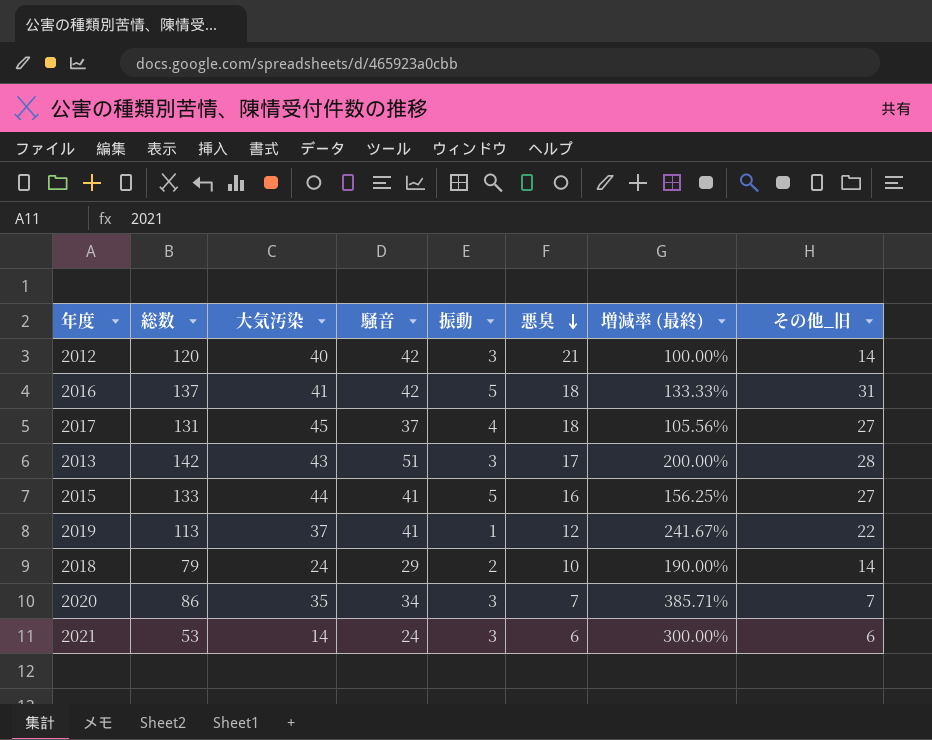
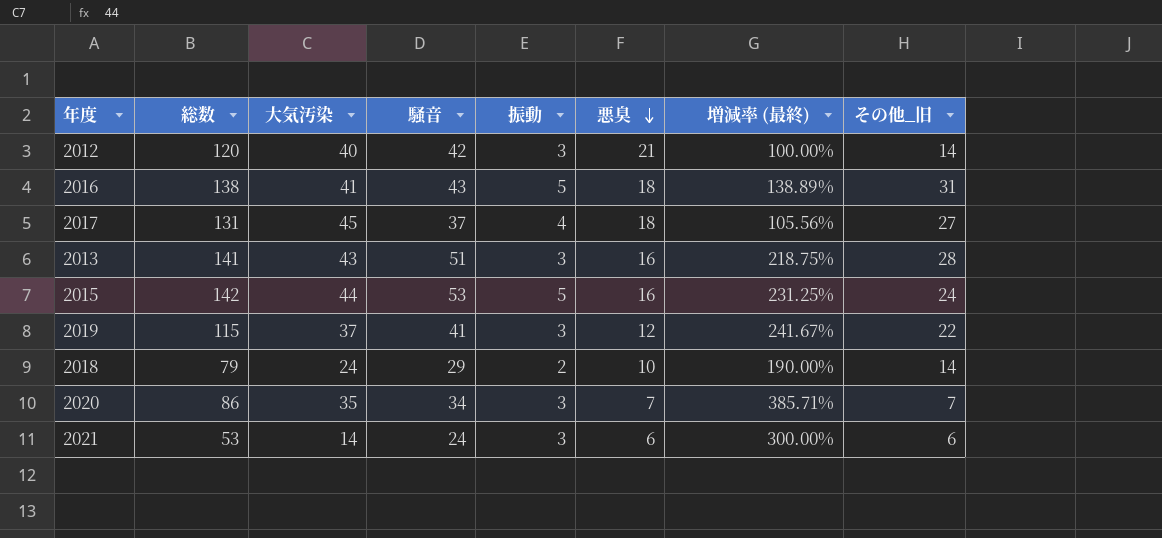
2016 | 総数: 137 -> 138
2016 | 騒音: 42 -> 43
2016 | 増減率 (最終): 133.33% -> 138.89%
2013 | 総数: 142 -> 141
2013 | 悪臭: 17 -> 16
2013 | 増減率 (最終): 200.00% -> 218.75%
2015 | 総数: 133 -> 142
2015 | 騒音: 41 -> 53
2015 | 増減率 (最終): 156.25% -> 231.25%
2015 | その他_旧: 27 -> 24
2019 | 総数: 113 -> 115
2019 | 振動: 1 -> 3

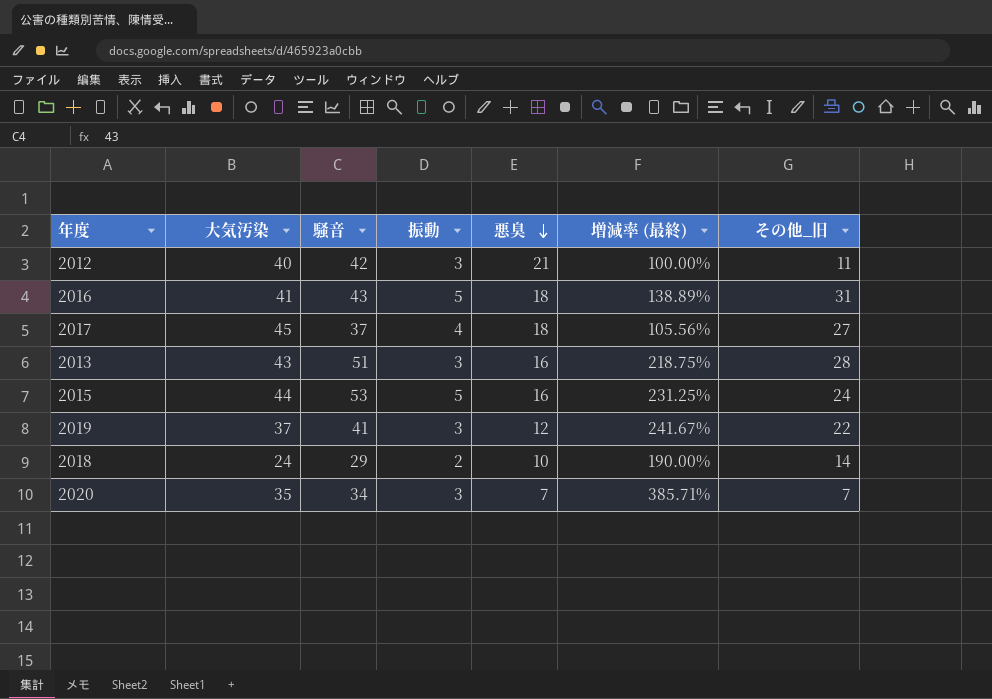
column 総数 | formula: [大気汚染] + [騒音] + [振動] + [悪臭] + [その他_旧] -> none
row 2021: 53 | 14 | 24 | 3 | 6 | 300.00% | 6 -> none
2012 | その他_旧: 14 -> 11

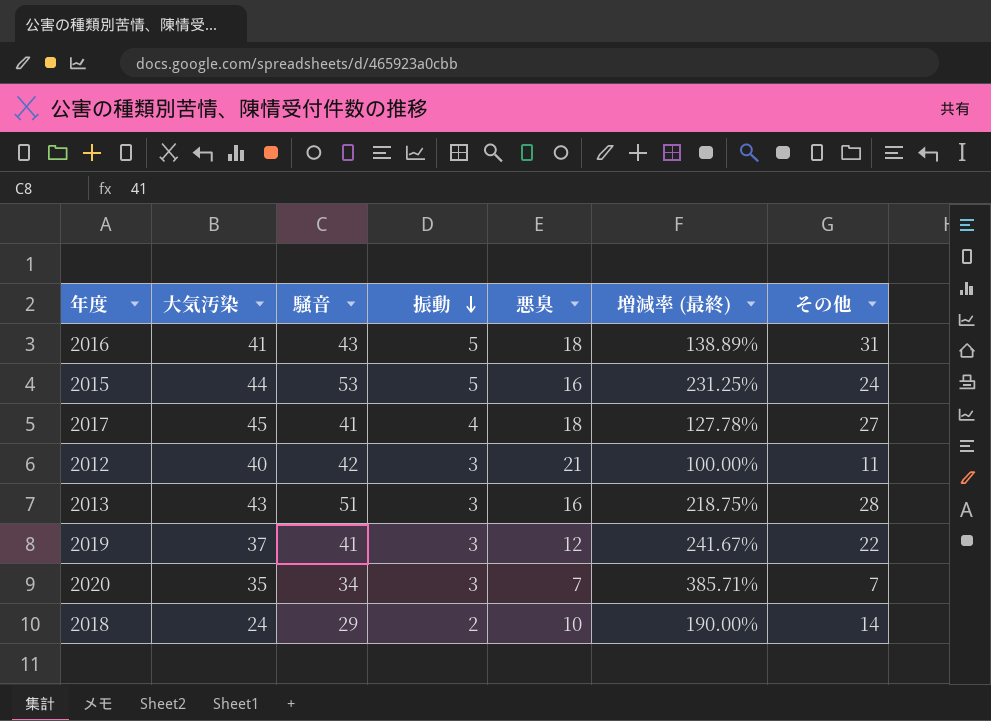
row order: 悪臭 descending -> 振動 descending
column name: その他_旧 -> その他
2017 | 騒音: 37 -> 41
2017 | 増減率 (最終): 105.56% -> 127.78%

